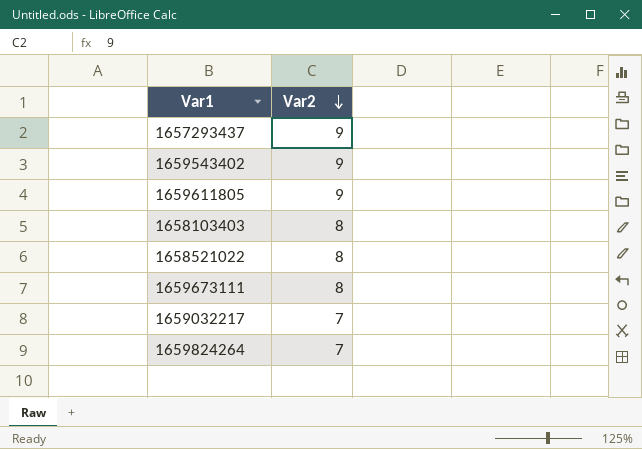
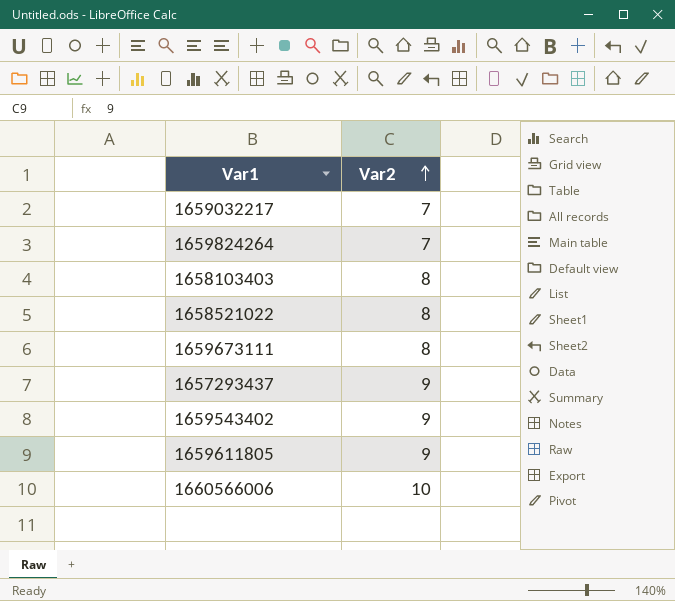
row order: Var2 descending -> Var2 ascending
row 1660566006: none -> 10

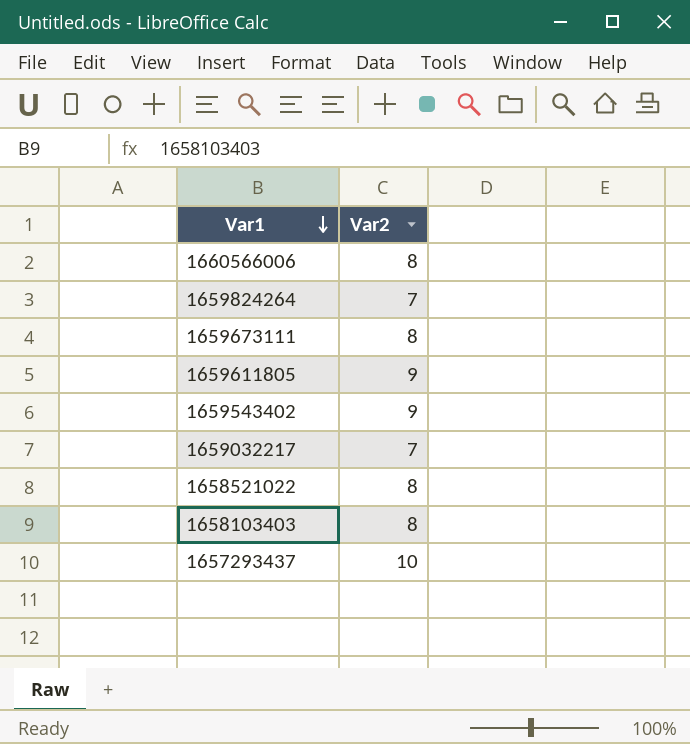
row order: Var2 ascending -> Var1 descending
1660566006 | Var2: 10 -> 8
1657293437 | Var2: 9 -> 10

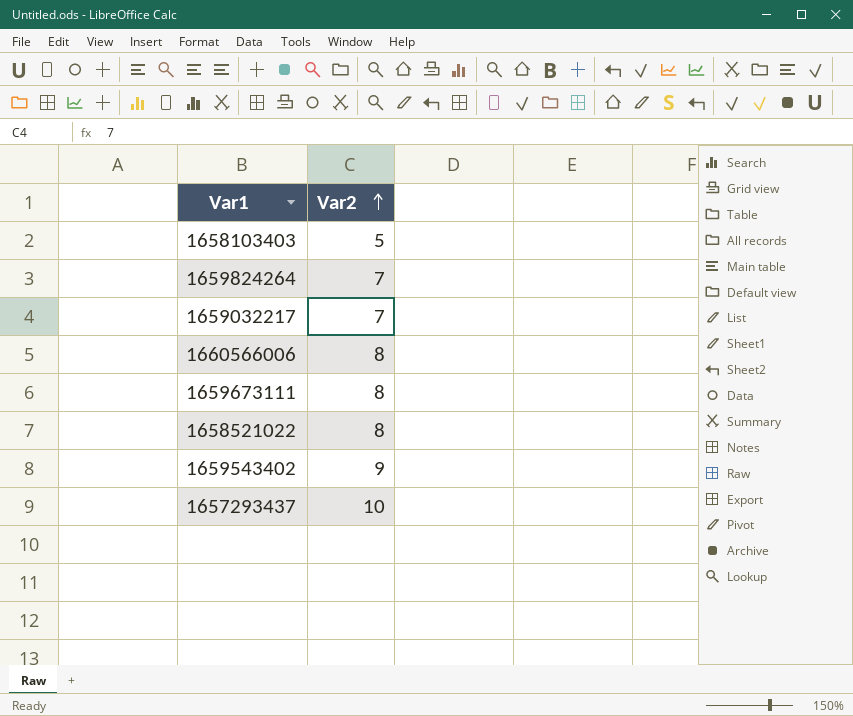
row order: Var1 descending -> Var2 ascending
row 1659611805: 9 -> none
1658103403 | Var2: 8 -> 5

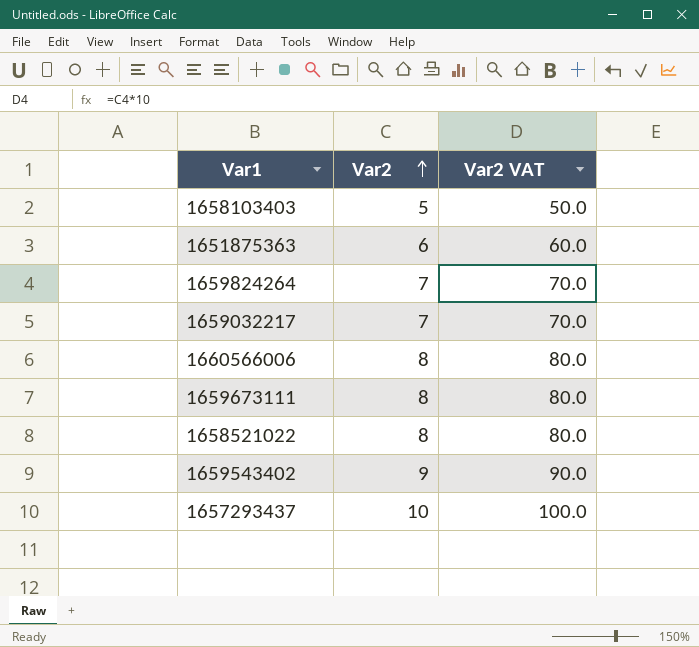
column Var2 VAT | formula: none -> [Var2] * 10
row 1651875363: none -> 6 | 60.0

